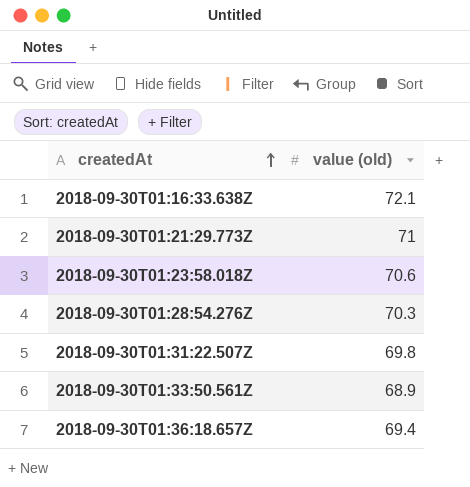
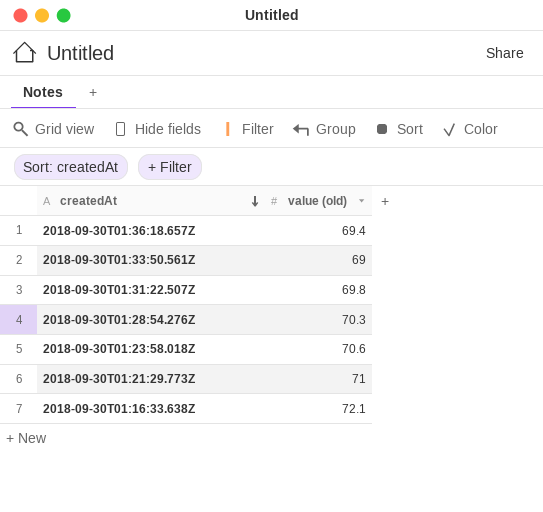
row order: createdAt ascending -> createdAt descending
2018-09-30T01:33:50.561Z | value (old): 68.9 -> 69

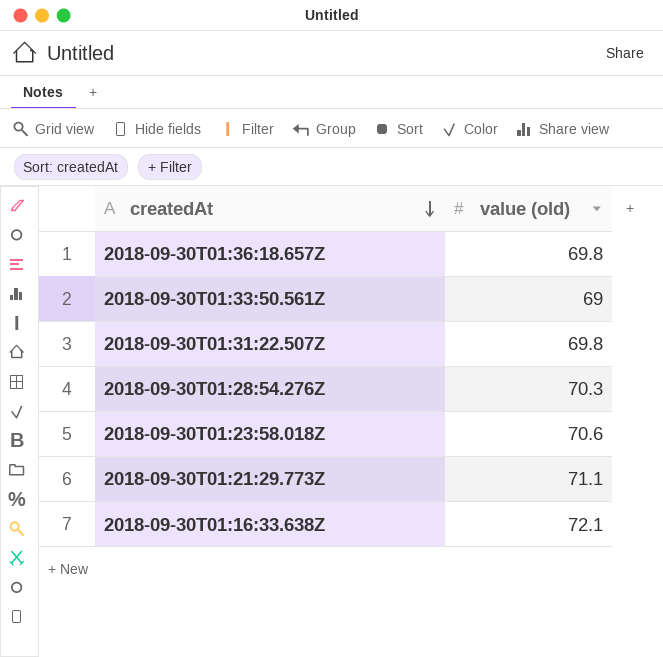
2018-09-30T01:36:18.657Z | value (old): 69.4 -> 69.8
2018-09-30T01:21:29.773Z | value (old): 71 -> 71.1

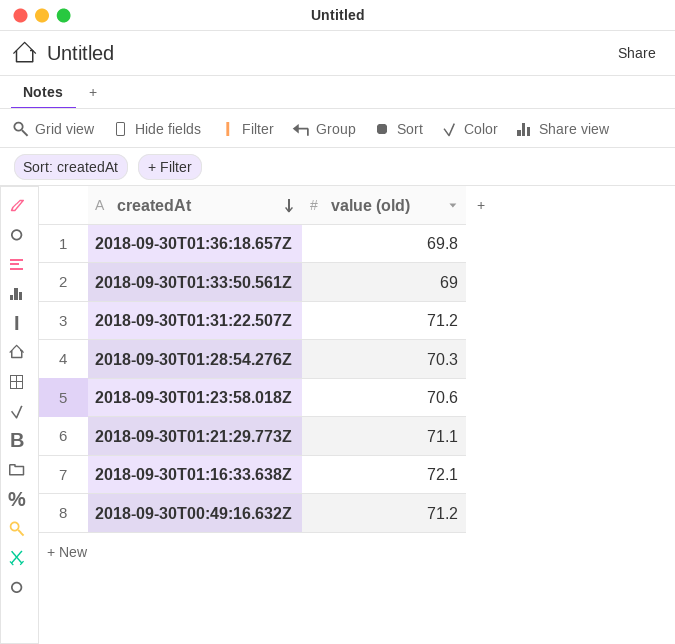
2018-09-30T01:31:22.507Z | value (old): 69.8 -> 71.2
row 2018-09-30T00:49:16.632Z: none -> 71.2

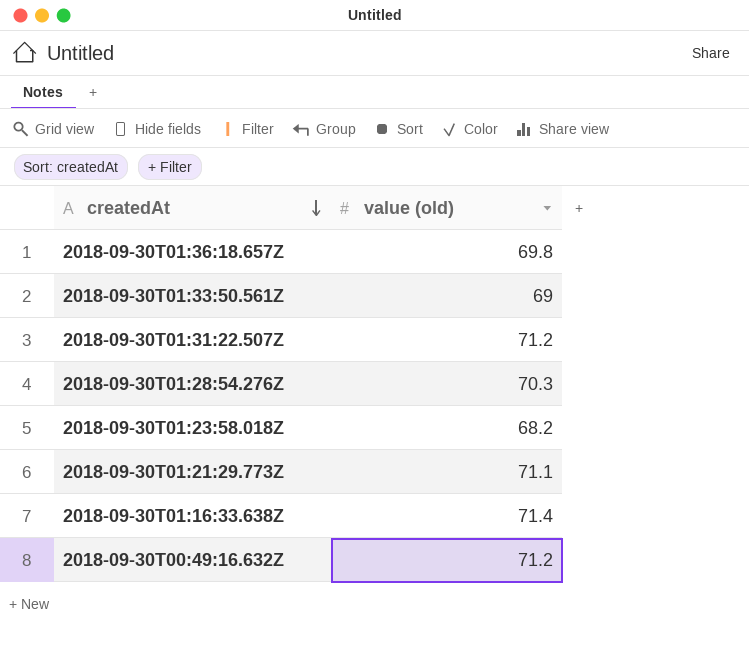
2018-09-30T01:23:58.018Z | value (old): 70.6 -> 68.2
2018-09-30T01:16:33.638Z | value (old): 72.1 -> 71.4

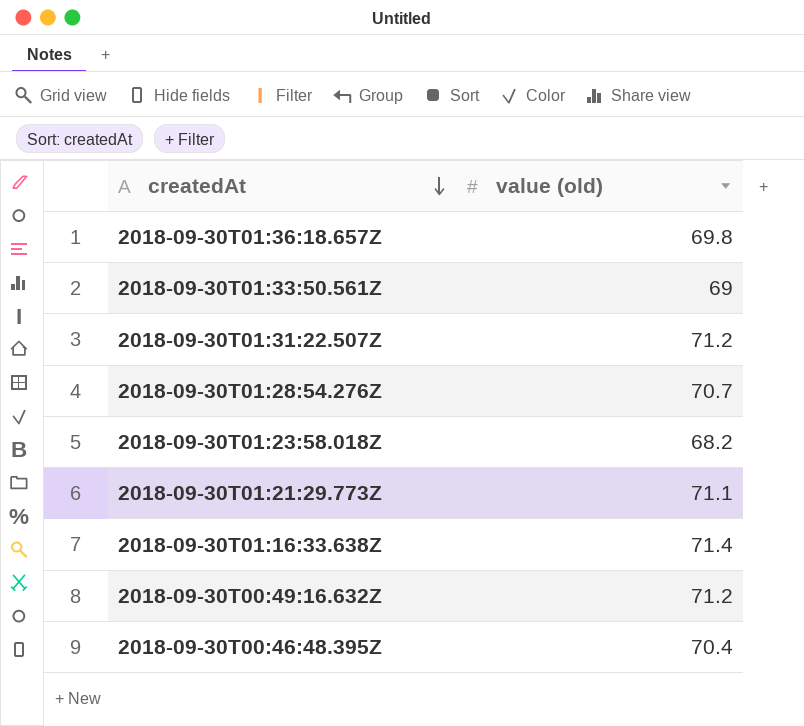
2018-09-30T01:28:54.276Z | value (old): 70.3 -> 70.7
row 2018-09-30T00:46:48.395Z: none -> 70.4

